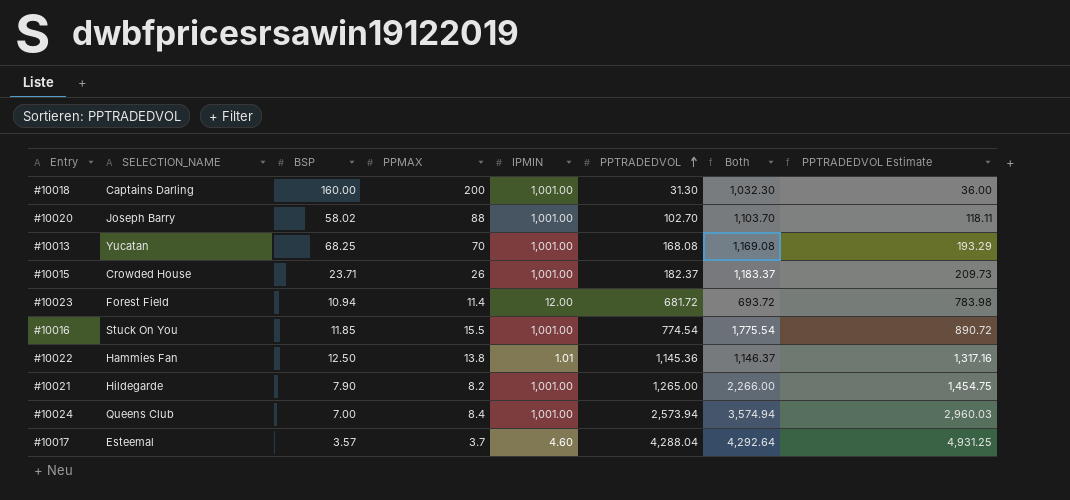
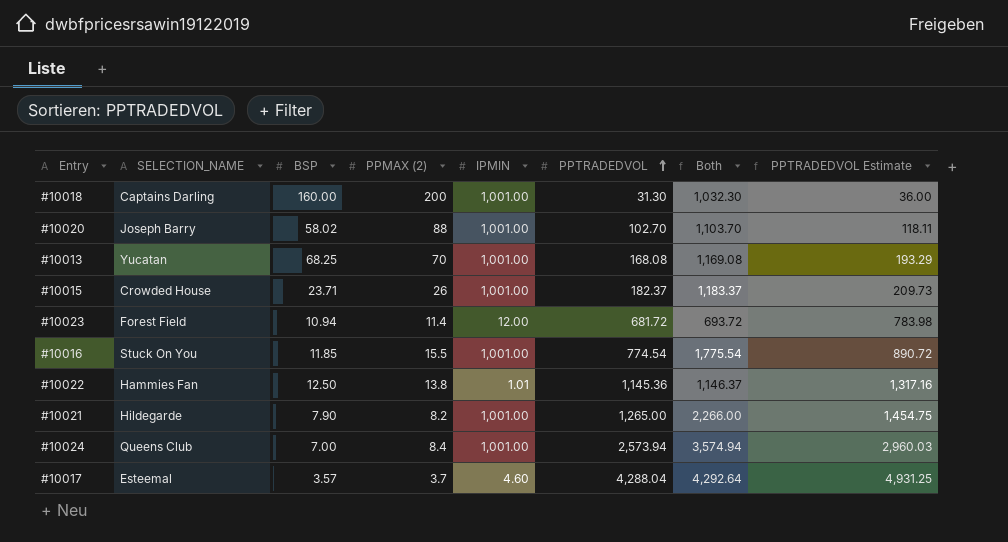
column name: PPMAX -> PPMAX (2)

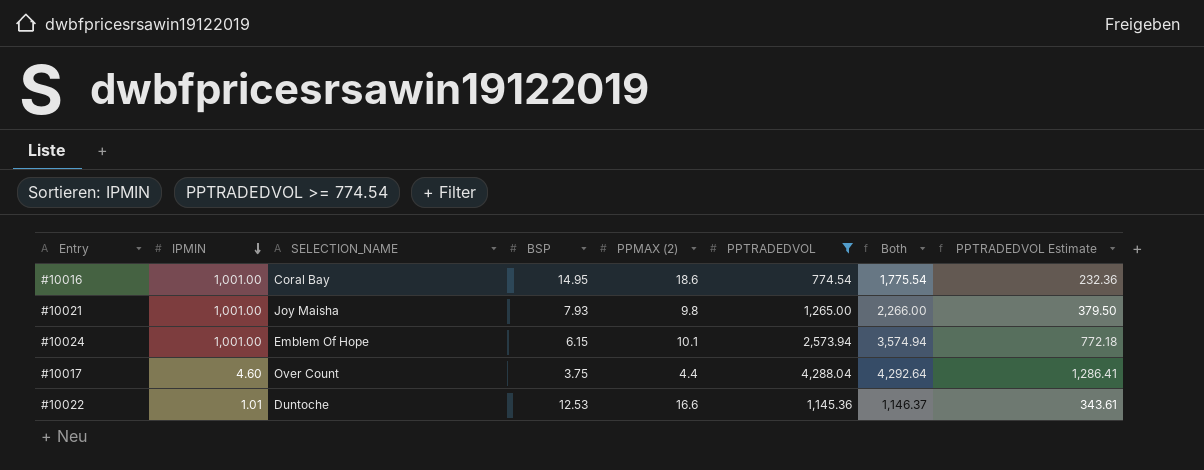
filter: none -> PPTRADEDVOL >= 774.54
row order: PPTRADEDVOL ascending -> IPMIN descending
column IPMIN | position: 5 -> 2
column PPTRADEDVOL Estimate | formula: [PPTRADEDVOL] * 1.15 -> [PPTRADEDVOL] * 0.3
#10016 | SELECTION_NAME: Stuck On You -> Coral Bay
#10016 | BSP: 11.85 -> 14.95
#10016 | PPMAX (2): 15.5 -> 18.6
#10021 | SELECTION_NAME: Hildegarde -> Joy Maisha
#10021 | BSP: 7.90 -> 7.93
#10021 | PPMAX (2): 8.2 -> 9.8
#10024 | SELECTION_NAME: Queens Club -> Emblem Of Hope
#10024 | BSP: 7.00 -> 6.15
#10024 | PPMAX (2): 8.4 -> 10.1
#10017 | SELECTION_NAME: Esteemal -> Over Count
#10017 | BSP: 3.57 -> 3.75
#10017 | PPMAX (2): 3.7 -> 4.4
#10022 | SELECTION_NAME: Hammies Fan -> Duntoche
#10022 | BSP: 12.50 -> 12.53
#10022 | PPMAX (2): 13.8 -> 16.6

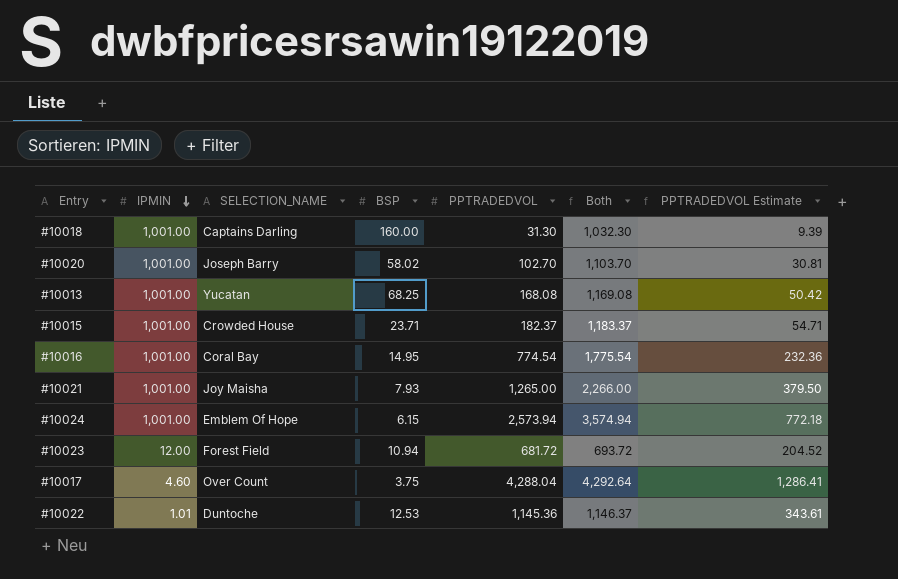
filter: PPTRADEDVOL >= 774.54 -> none
column PPMAX (2) | position: 5 -> none

